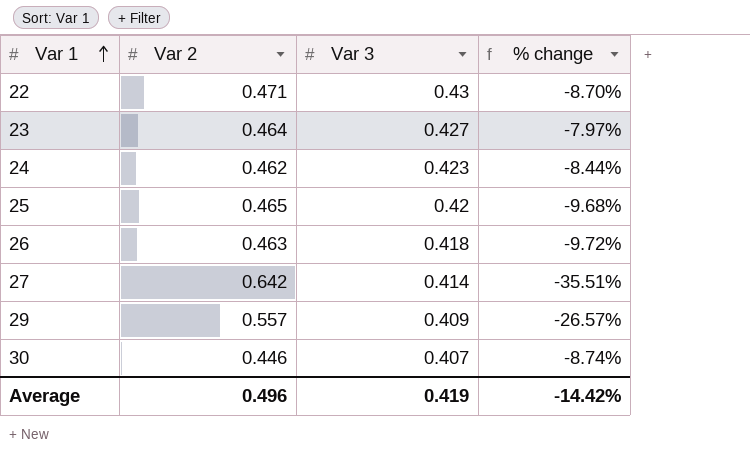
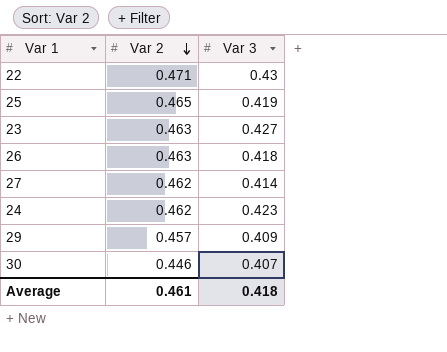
row order: Var 1 ascending -> Var 2 descending
column % change | formula: ([Var 3] - [Var 2]) / [Var 2] -> none
25 | Var 3: 0.42 -> 0.419
23 | Var 2: 0.464 -> 0.463
27 | Var 2: 0.642 -> 0.462
29 | Var 2: 0.557 -> 0.457
Average | Var 2: 0.496 -> 0.461
Average | Var 3: 0.419 -> 0.418

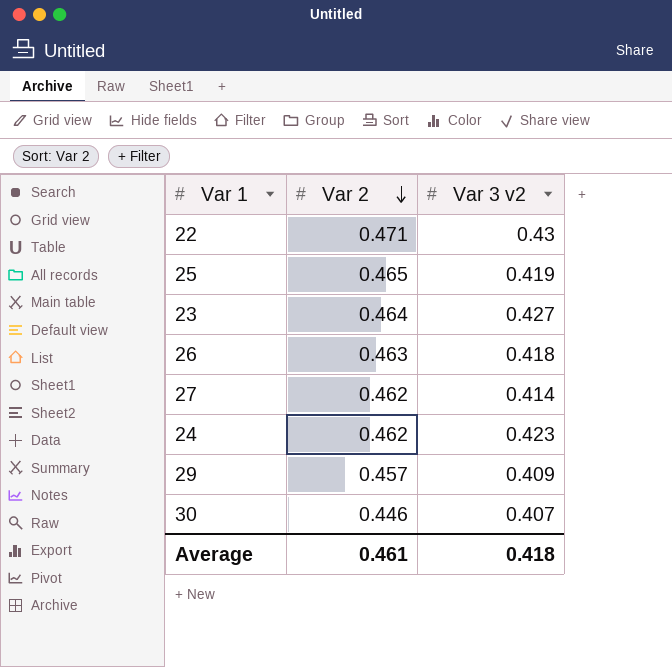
column name: Var 3 -> Var 3 v2
23 | Var 2: 0.463 -> 0.464

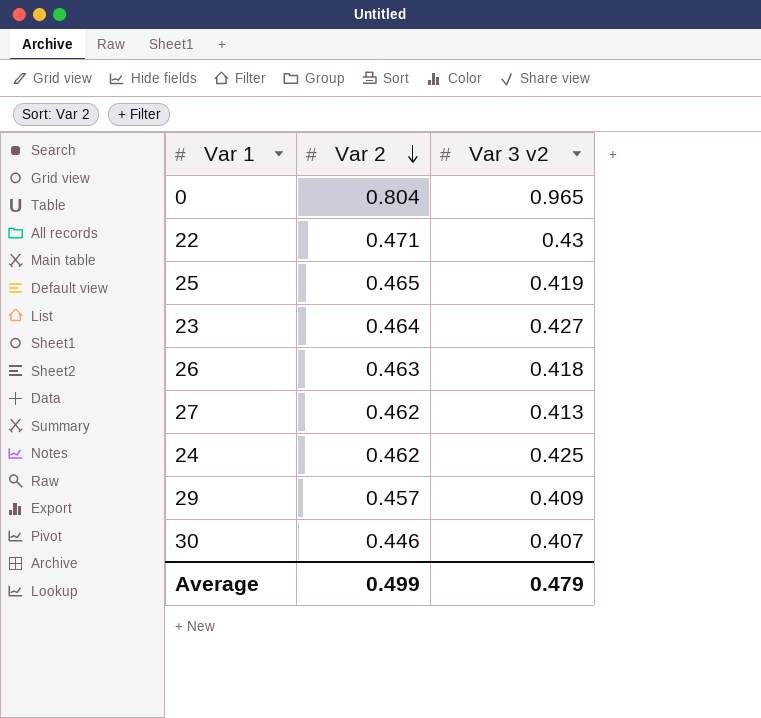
row 0: none -> 0.804 | 0.965
27 | Var 3 v2: 0.414 -> 0.413
24 | Var 3 v2: 0.423 -> 0.425
Average | Var 2: 0.461 -> 0.499
Average | Var 3 v2: 0.418 -> 0.479

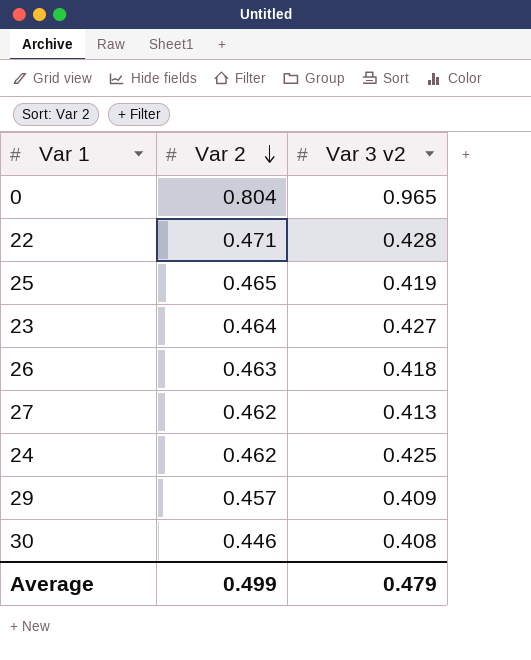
22 | Var 3 v2: 0.43 -> 0.428
30 | Var 3 v2: 0.407 -> 0.408

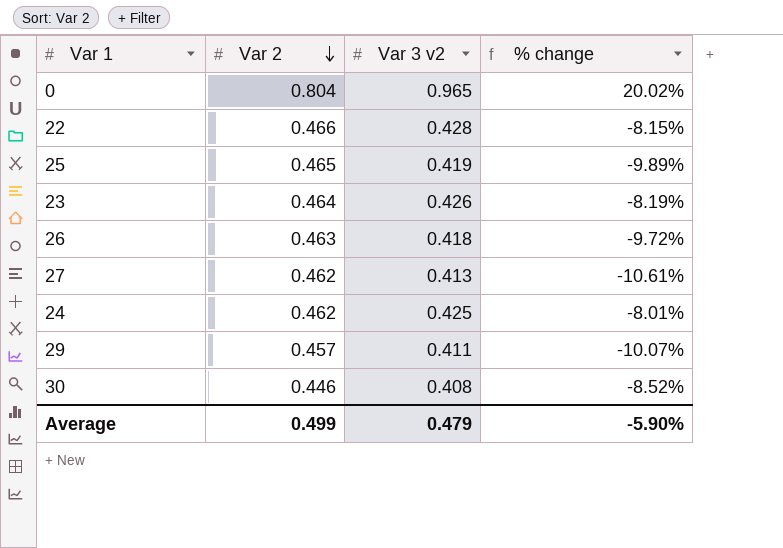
column % change | formula: none -> ([Var 3 v2] - [Var 2]) / [Var 2]
22 | Var 2: 0.471 -> 0.466
23 | Var 3 v2: 0.427 -> 0.426
29 | Var 3 v2: 0.409 -> 0.411

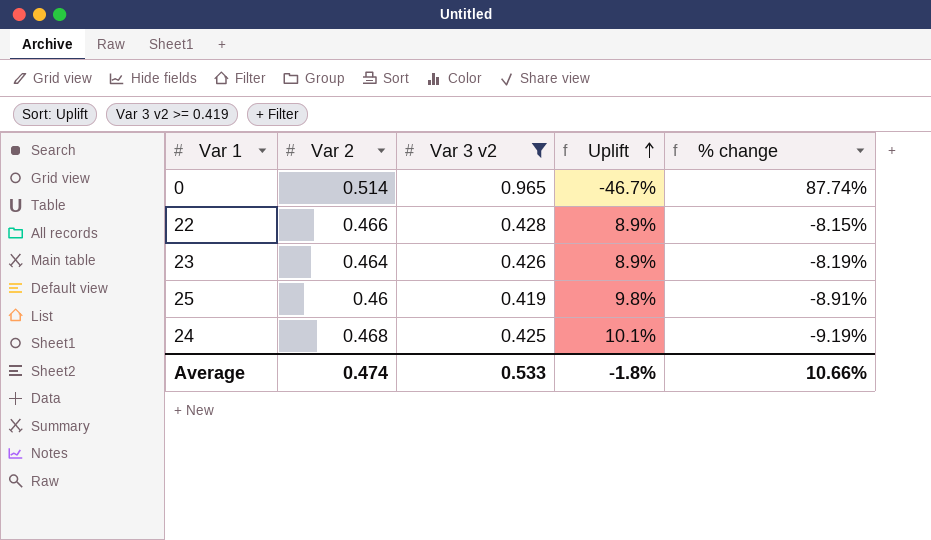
filter: none -> Var 3 v2 >= 0.419
row order: Var 2 descending -> Uplift ascending
column Uplift | formula: none -> ([Var 2] - [Var 3 v2]) / [Var 3 v2]
0 | Var 2: 0.804 -> 0.514
0 | % change: 20.02% -> 87.74%
25 | Var 2: 0.465 -> 0.46
25 | % change: -9.89% -> -8.91%
24 | Var 2: 0.462 -> 0.468
24 | % change: -8.01% -> -9.19%
Average | Var 2: 0.499 -> 0.474
Average | Var 3 v2: 0.479 -> 0.533
Average | % change: -5.90% -> 10.66%

